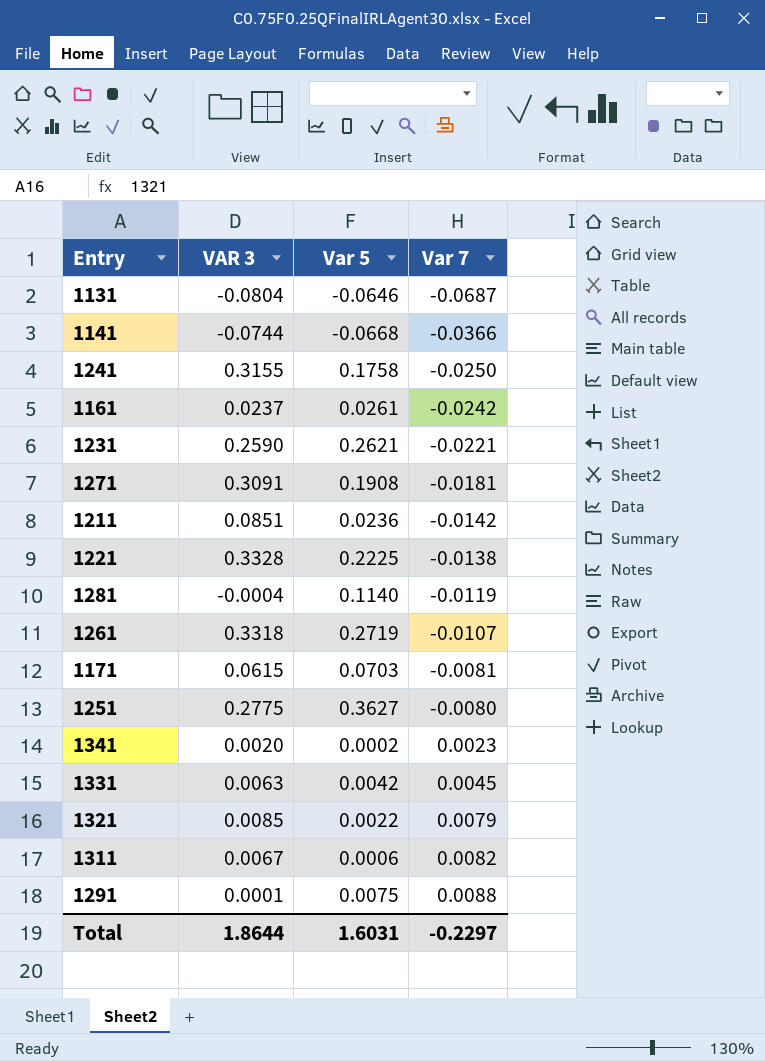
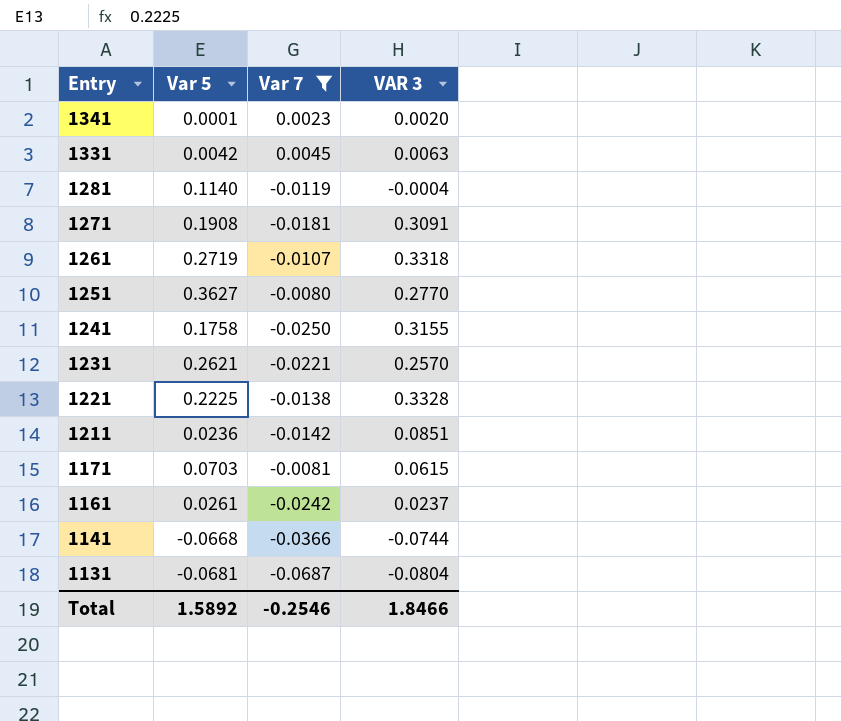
filter: none -> Var 7 <= 0.0045
row order: Var 7 ascending -> Entry descending
column VAR 3 | position: 2 -> 4
1341 | Var 5: 0.0002 -> 0.0001
1251 | VAR 3: 0.2775 -> 0.2770
1231 | VAR 3: 0.2590 -> 0.2570
1131 | Var 5: -0.0646 -> -0.0681
Total | Var 5: 1.6031 -> 1.5892
Total | Var 7: -0.2297 -> -0.2546
Total | VAR 3: 1.8644 -> 1.8466

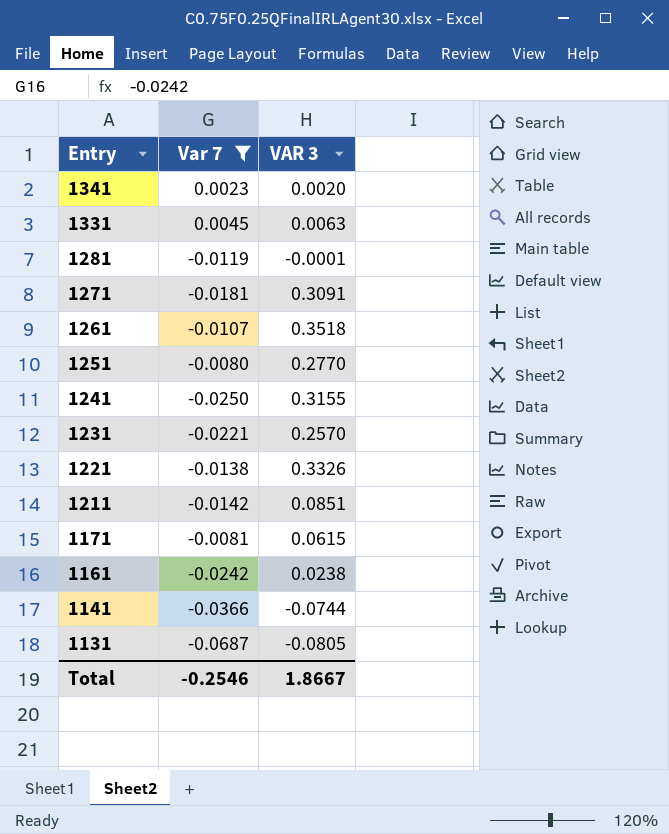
column Var 5 | position: 2 -> none
1281 | VAR 3: -0.0004 -> -0.0001
1261 | VAR 3: 0.3318 -> 0.3518
1221 | VAR 3: 0.3328 -> 0.3326
1161 | VAR 3: 0.0237 -> 0.0238
1131 | VAR 3: -0.0804 -> -0.0805
Total | VAR 3: 1.8466 -> 1.8667

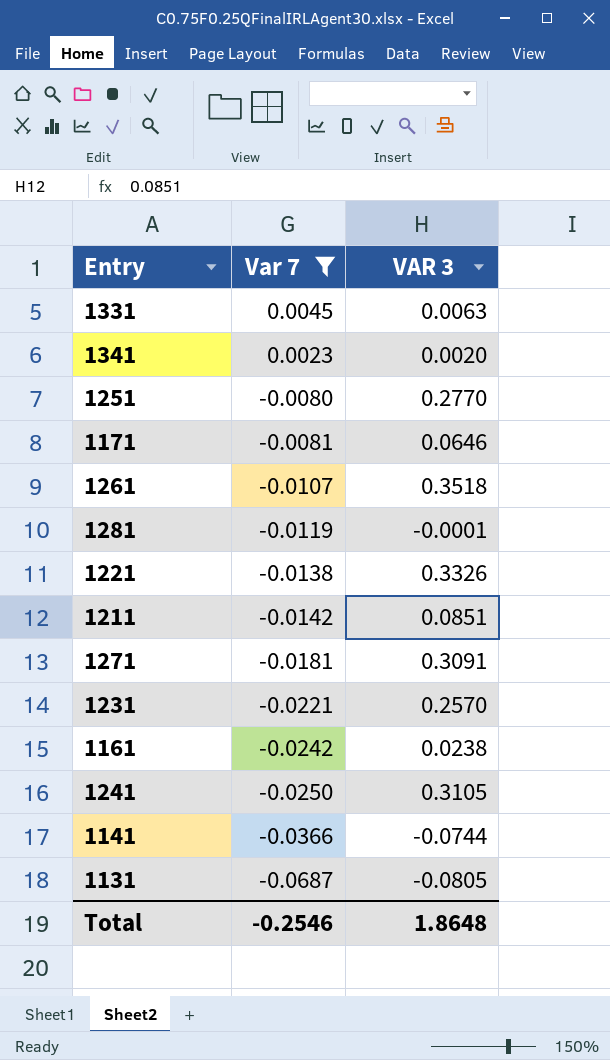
row order: Entry descending -> Var 7 descending
1171 | VAR 3: 0.0615 -> 0.0646
1241 | VAR 3: 0.3155 -> 0.3105
Total | VAR 3: 1.8667 -> 1.8648

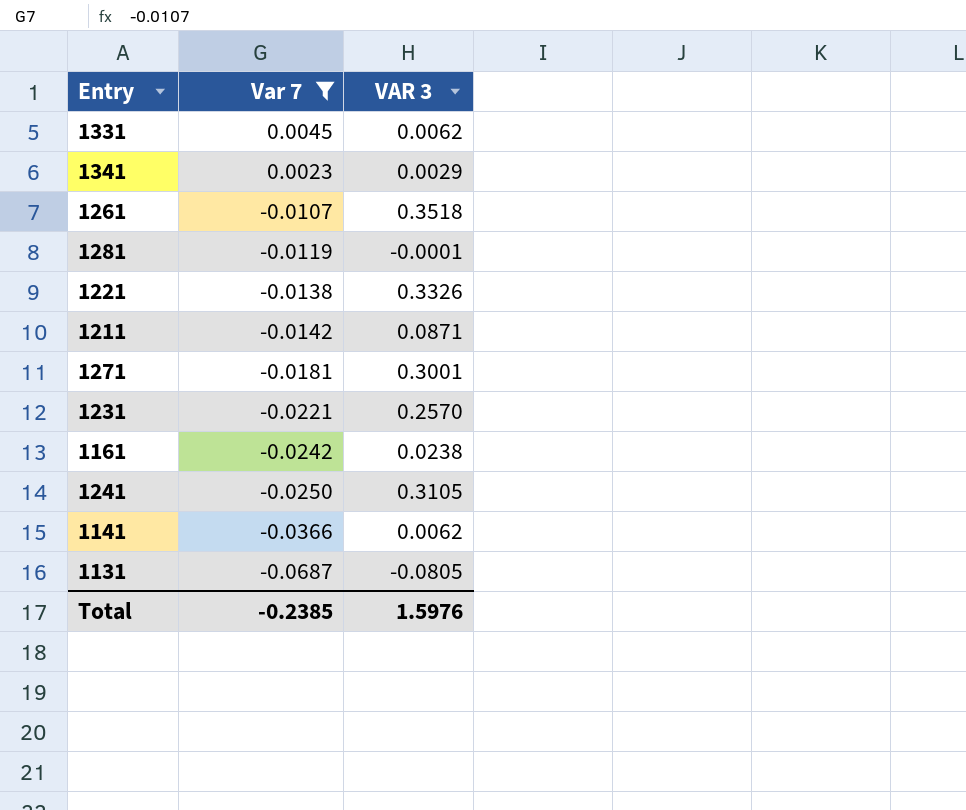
row 1251: -0.0080 | 0.2770 -> none
row 1171: -0.0081 | 0.0646 -> none
1331 | VAR 3: 0.0063 -> 0.0062
1341 | VAR 3: 0.0020 -> 0.0029
1211 | VAR 3: 0.0851 -> 0.0871
1271 | VAR 3: 0.3091 -> 0.3001
1141 | VAR 3: -0.0744 -> 0.0062
Total | Var 7: -0.2546 -> -0.2385
Total | VAR 3: 1.8648 -> 1.5976

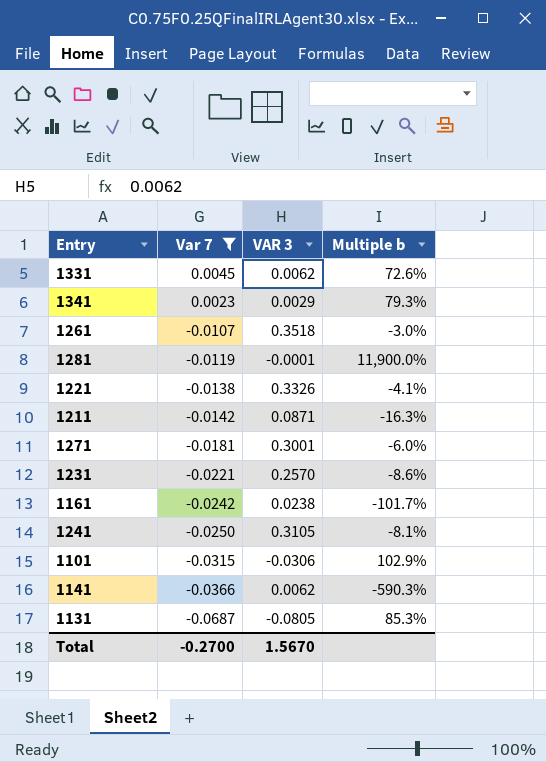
column Multiple b | formula: none -> [Var 7] / [VAR 3]
row 1101: none -> -0.0315 | -0.0306 | 102.9%
Total | Var 7: -0.2385 -> -0.2700
Total | VAR 3: 1.5976 -> 1.5670

